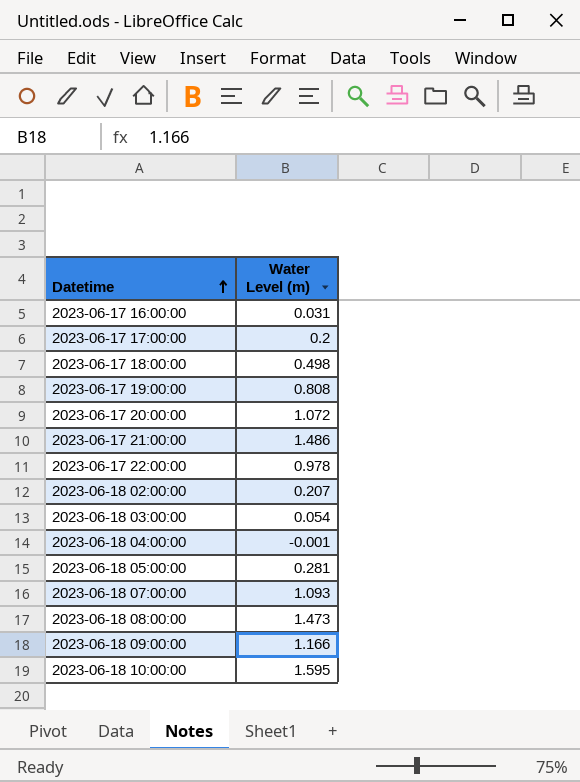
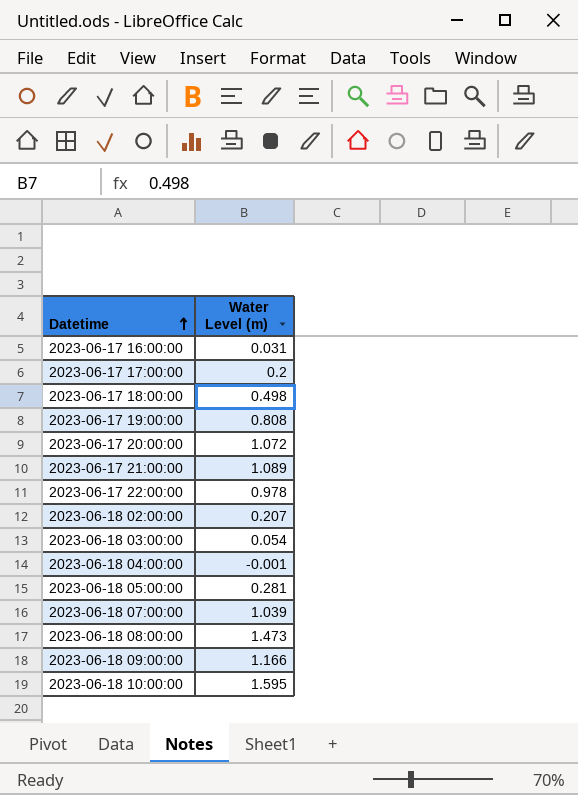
2023-06-17 21:00:00 | Water Level (m): 1.486 -> 1.089
2023-06-18 07:00:00 | Water Level (m): 1.093 -> 1.039

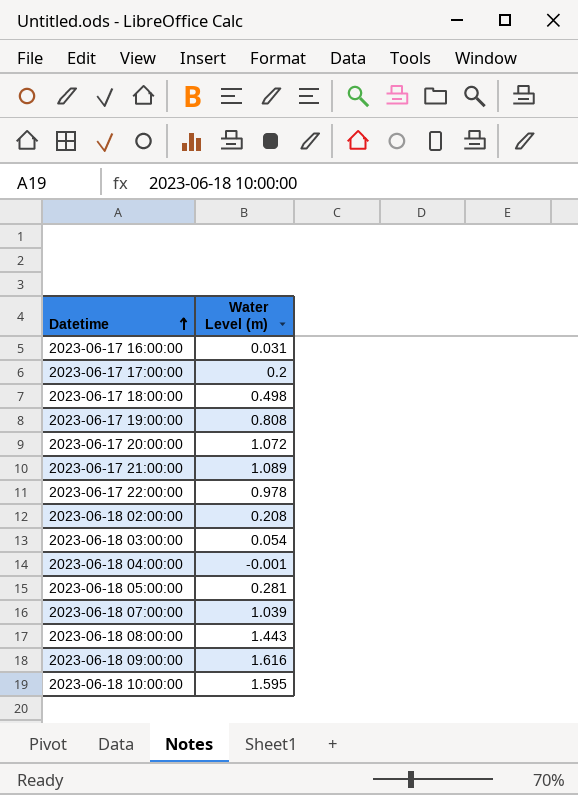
2023-06-18 02:00:00 | Water Level (m): 0.207 -> 0.208
2023-06-18 08:00:00 | Water Level (m): 1.473 -> 1.443
2023-06-18 09:00:00 | Water Level (m): 1.166 -> 1.616

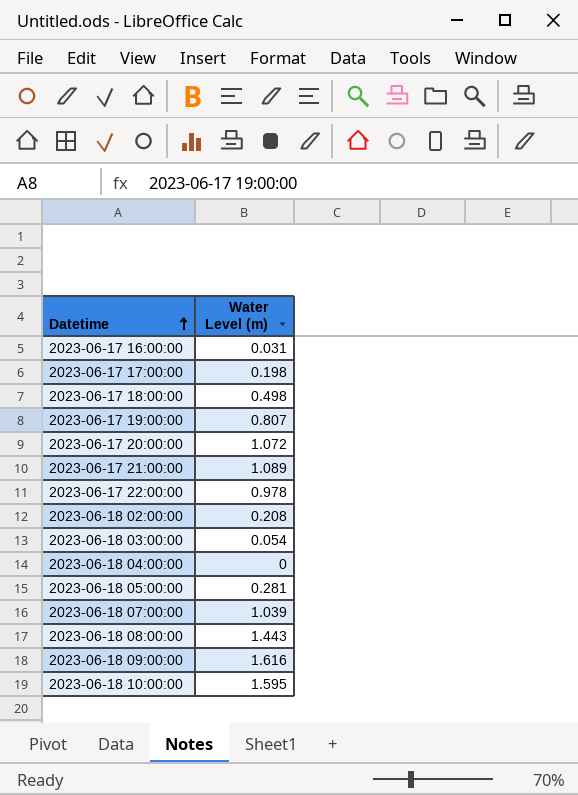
2023-06-17 17:00:00 | Water Level (m): 0.2 -> 0.198
2023-06-17 19:00:00 | Water Level (m): 0.808 -> 0.807
2023-06-18 04:00:00 | Water Level (m): -0.001 -> 0

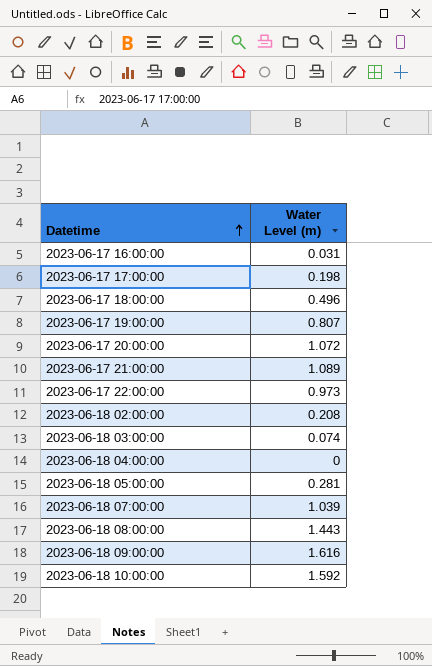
2023-06-17 18:00:00 | Water Level (m): 0.498 -> 0.496
2023-06-17 22:00:00 | Water Level (m): 0.978 -> 0.973
2023-06-18 03:00:00 | Water Level (m): 0.054 -> 0.074
2023-06-18 10:00:00 | Water Level (m): 1.595 -> 1.592

